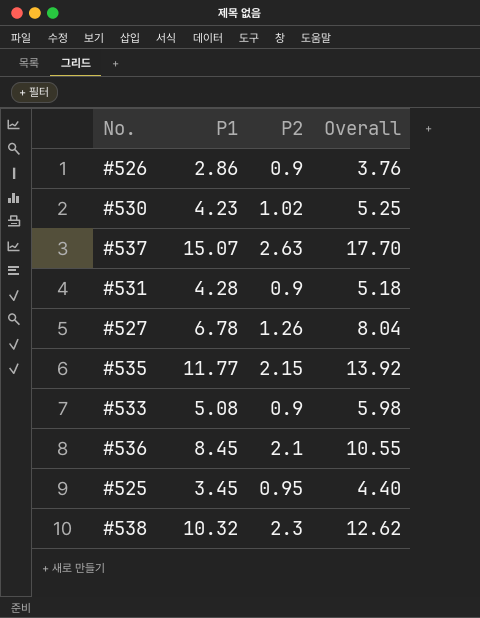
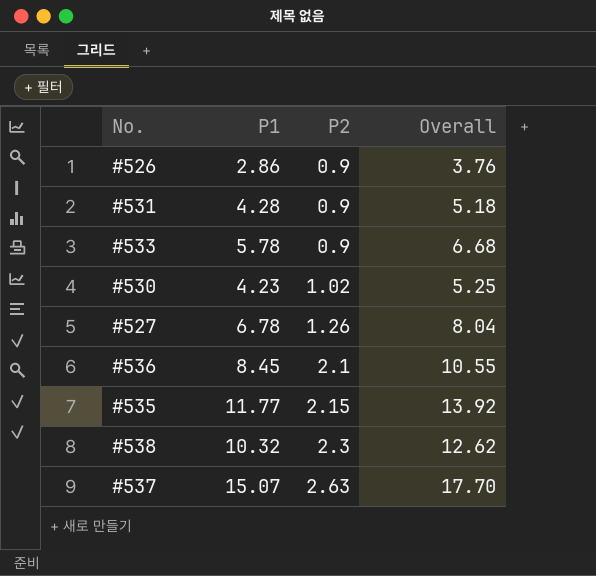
row order: none -> P2 ascending
row #525: 3.45 | 0.95 | 4.40 -> none
#533 | P1: 5.08 -> 5.78
#533 | Overall: 5.98 -> 6.68

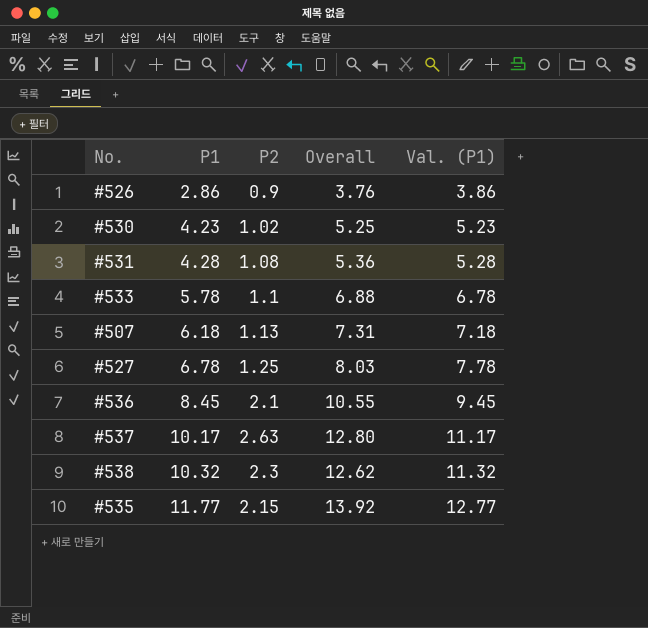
row order: P2 ascending -> P1 ascending
column Val. (P1) | formula: none -> [P1] + 1
#531 | P2: 0.9 -> 1.08
#531 | Overall: 5.18 -> 5.36
#533 | P2: 0.9 -> 1.1
#533 | Overall: 6.68 -> 6.88
row #507: none -> 6.18 | 1.13 | 7.31 | 7.18
#527 | P2: 1.26 -> 1.25
#527 | Overall: 8.04 -> 8.03
#537 | P1: 15.07 -> 10.17
#537 | Overall: 17.70 -> 12.80

